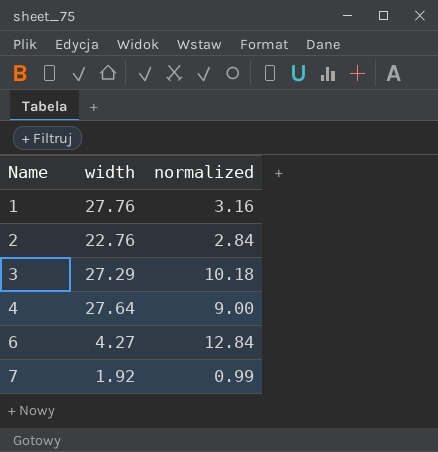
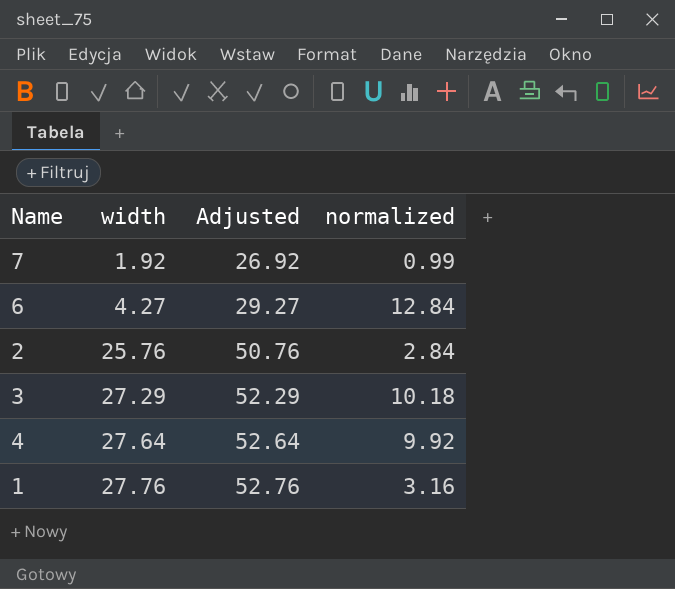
row order: Name ascending -> width ascending
column Adjusted | formula: none -> [width] + 25
2 | width: 22.76 -> 25.76
4 | normalized: 9.00 -> 9.92

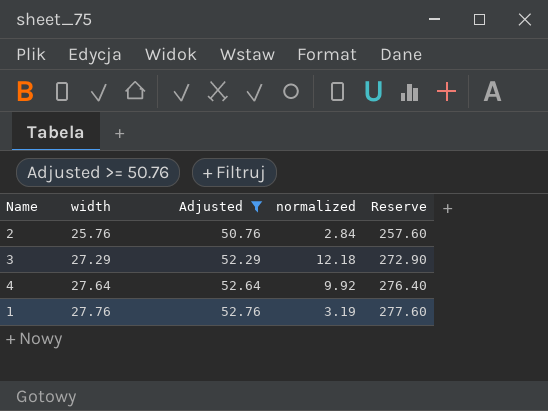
filter: none -> Adjusted >= 50.76
column Reserve | formula: none -> [width] * 10
3 | normalized: 10.18 -> 12.18
1 | normalized: 3.16 -> 3.19

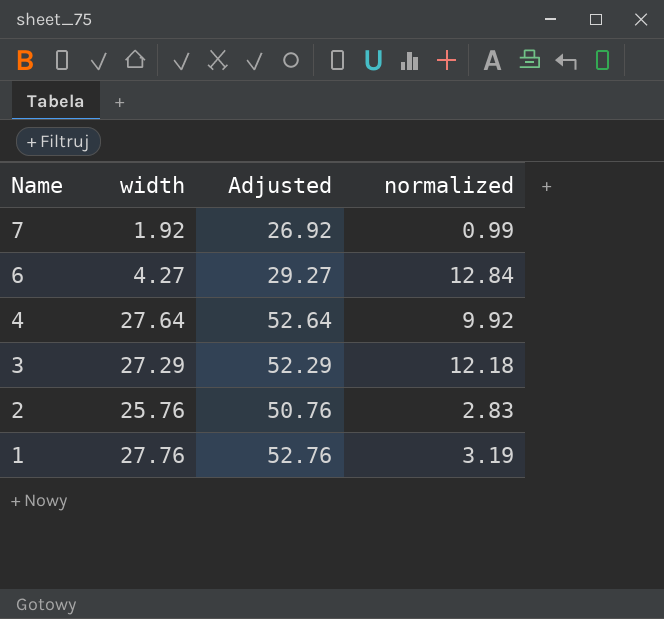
filter: Adjusted >= 50.76 -> none
row order: width ascending -> Name descending
column Reserve | formula: [width] * 10 -> none
2 | normalized: 2.84 -> 2.83

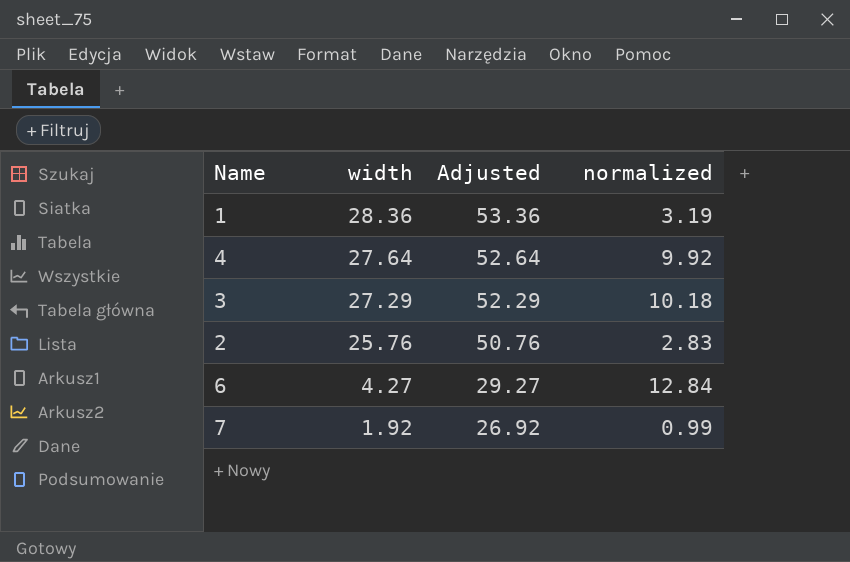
row order: Name descending -> width descending
1 | width: 27.76 -> 28.36
1 | Adjusted: 52.76 -> 53.36
3 | normalized: 12.18 -> 10.18

